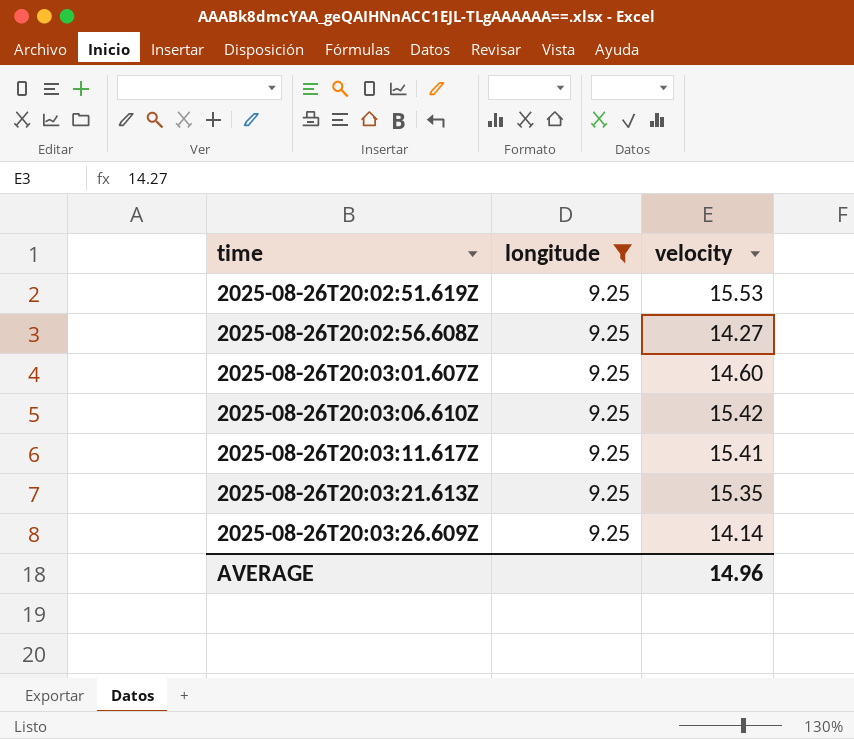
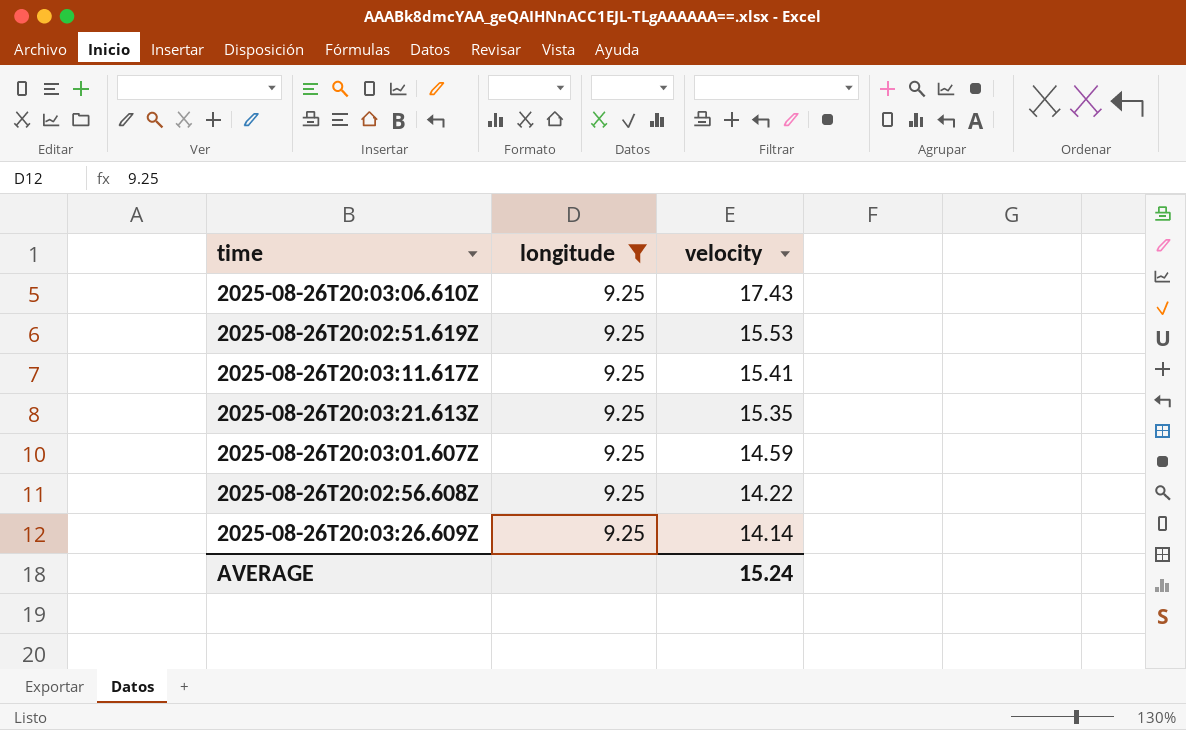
row order: time ascending -> velocity descending
2025-08-26T20:03:06.610Z | velocity: 15.42 -> 17.43
2025-08-26T20:03:01.607Z | velocity: 14.60 -> 14.59
2025-08-26T20:02:56.608Z | velocity: 14.27 -> 14.22
AVERAGE | velocity: 14.96 -> 15.24

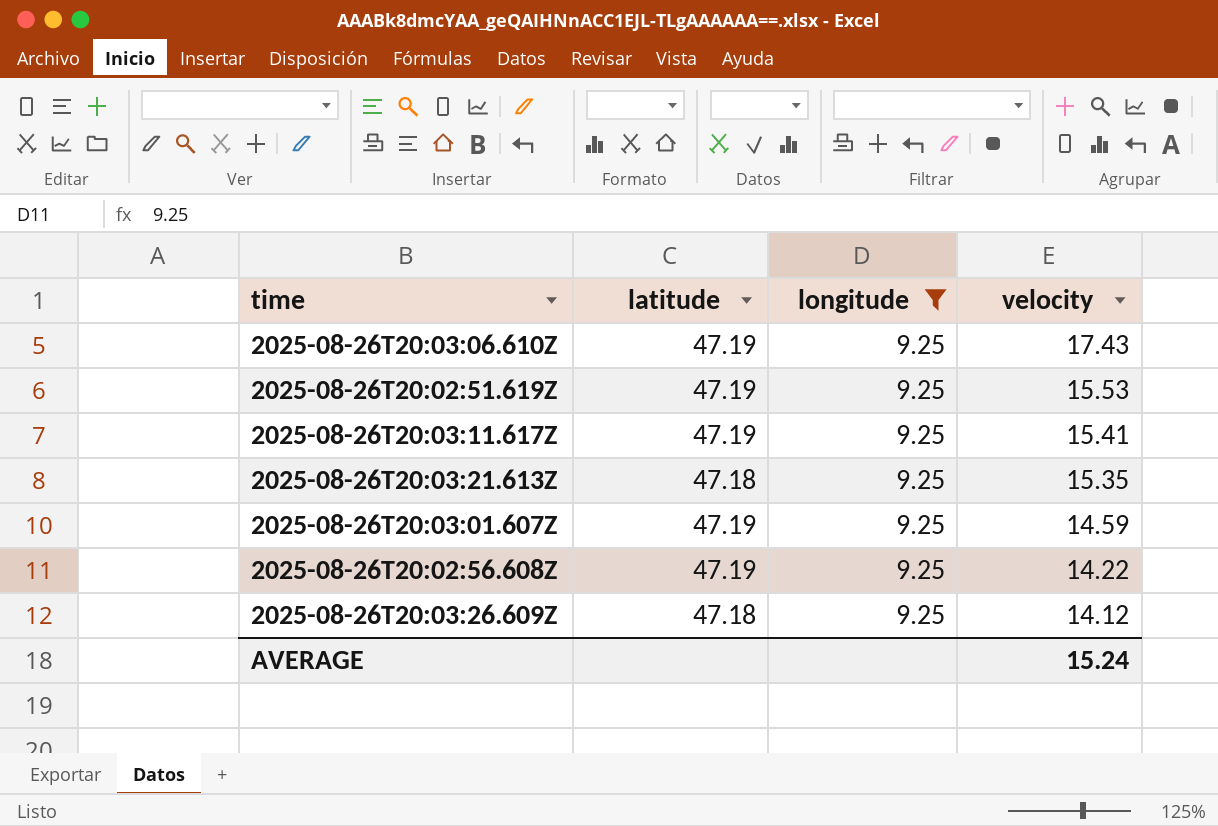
column latitude | position: none -> 2
2025-08-26T20:03:26.609Z | velocity: 14.14 -> 14.12

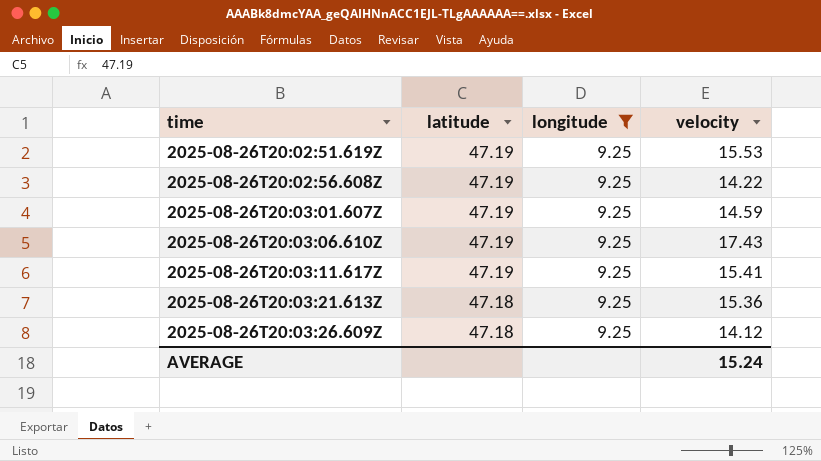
row order: velocity descending -> time ascending
2025-08-26T20:03:21.613Z | velocity: 15.35 -> 15.36

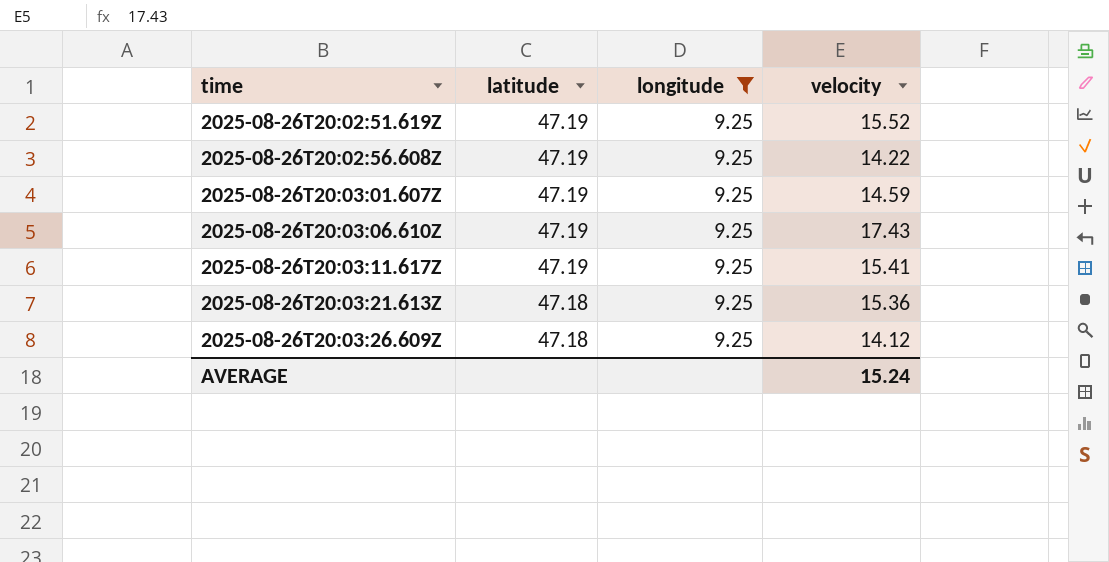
2025-08-26T20:02:51.619Z | velocity: 15.53 -> 15.52

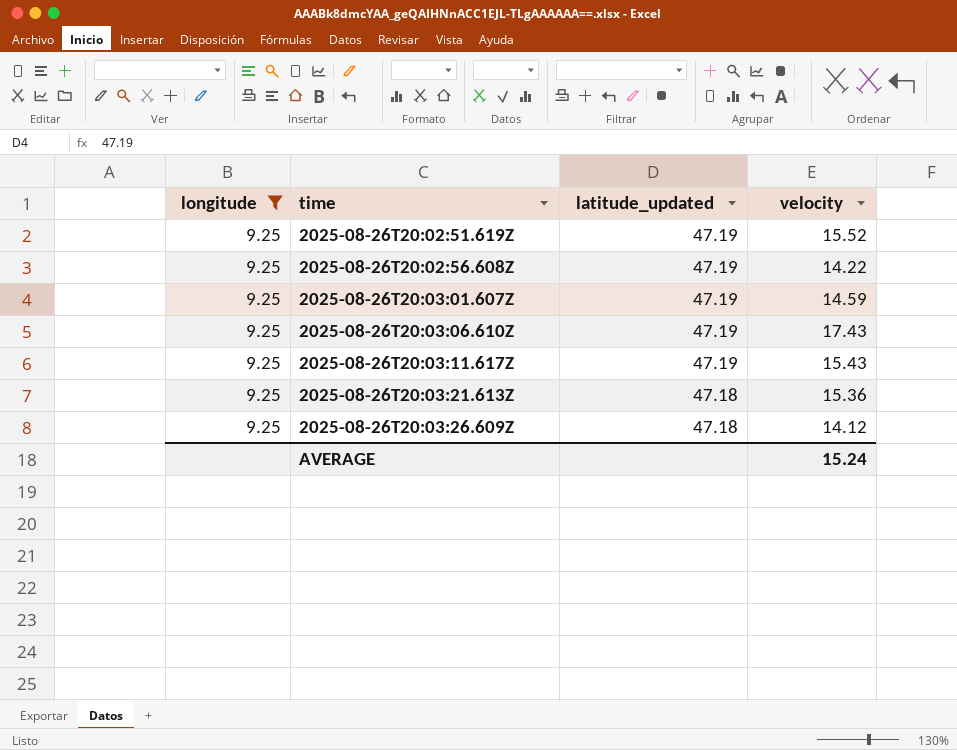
column longitude | position: 3 -> 1
column name: latitude -> latitude_updated
2025-08-26T20:03:11.617Z | velocity: 15.41 -> 15.43

